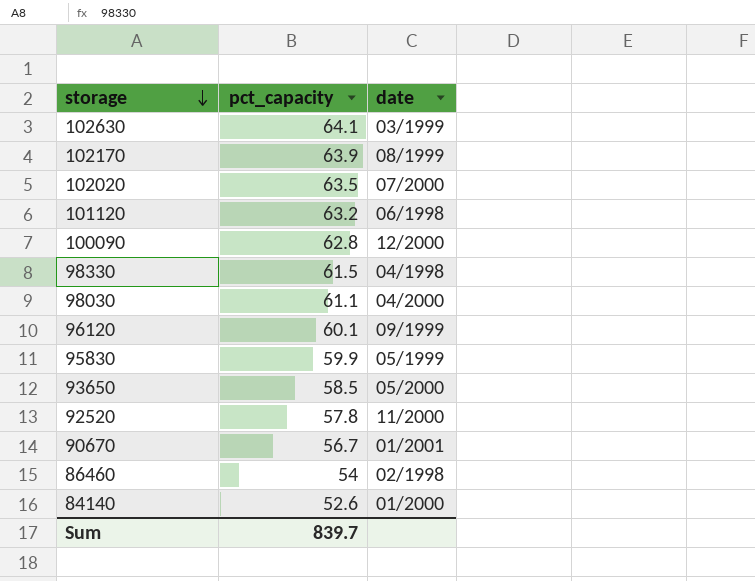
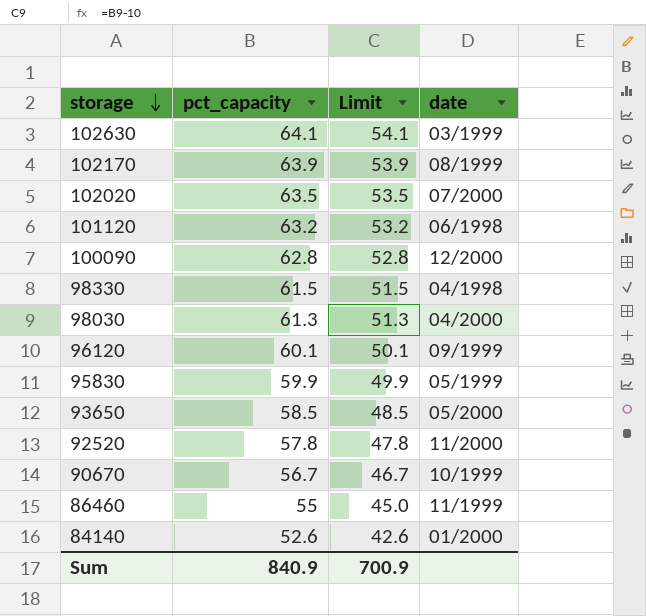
column Limit | formula: none -> [pct_capacity] - 10
98030 | pct_capacity: 61.1 -> 61.3
90670 | date: 01/2001 -> 10/1999
86460 | pct_capacity: 54 -> 55
86460 | date: 02/1998 -> 11/1999
Sum | pct_capacity: 839.7 -> 840.9

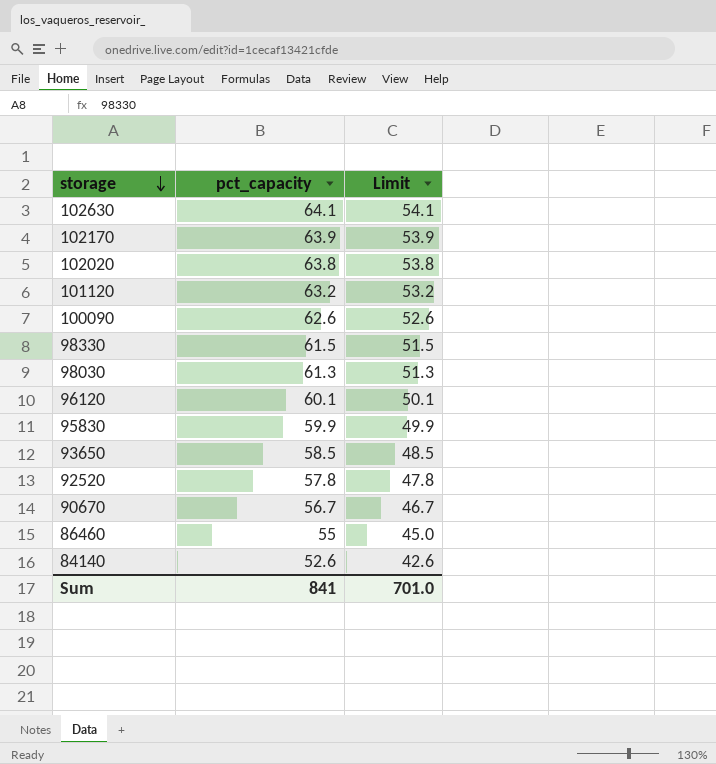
column date | position: 4 -> none
102020 | pct_capacity: 63.5 -> 63.8
102020 | Limit: 53.5 -> 53.8
100090 | pct_capacity: 62.8 -> 62.6
100090 | Limit: 52.8 -> 52.6
Sum | pct_capacity: 840.9 -> 841
Sum | Limit: 700.9 -> 701.0

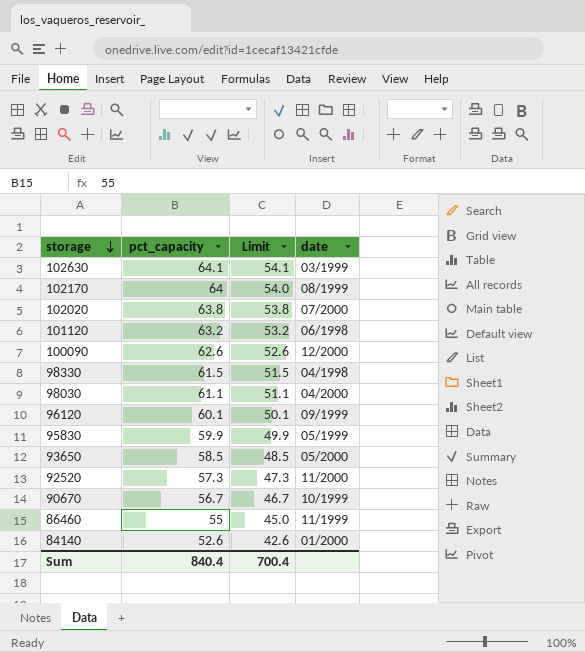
column date | position: none -> 4
102170 | pct_capacity: 63.9 -> 64
102170 | Limit: 53.9 -> 54.0
98030 | pct_capacity: 61.3 -> 61.1
98030 | Limit: 51.3 -> 51.1
92520 | pct_capacity: 57.8 -> 57.3
92520 | Limit: 47.8 -> 47.3
Sum | pct_capacity: 841 -> 840.4
Sum | Limit: 701.0 -> 700.4

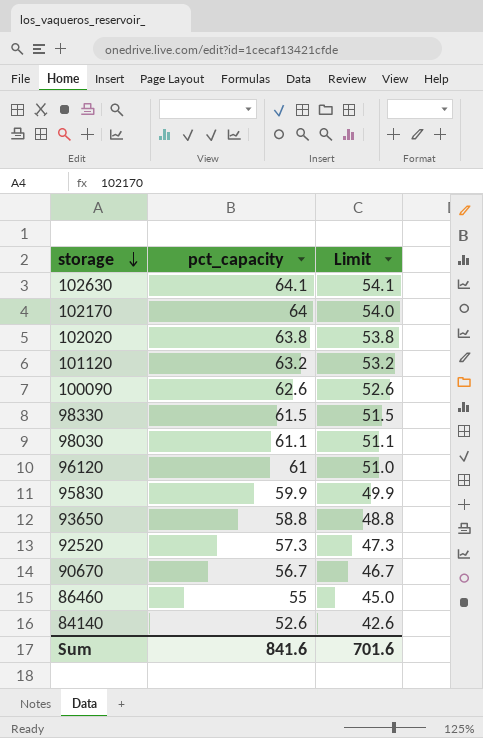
column date | position: 4 -> none
96120 | pct_capacity: 60.1 -> 61
96120 | Limit: 50.1 -> 51.0
93650 | pct_capacity: 58.5 -> 58.8
93650 | Limit: 48.5 -> 48.8
Sum | pct_capacity: 840.4 -> 841.6
Sum | Limit: 700.4 -> 701.6

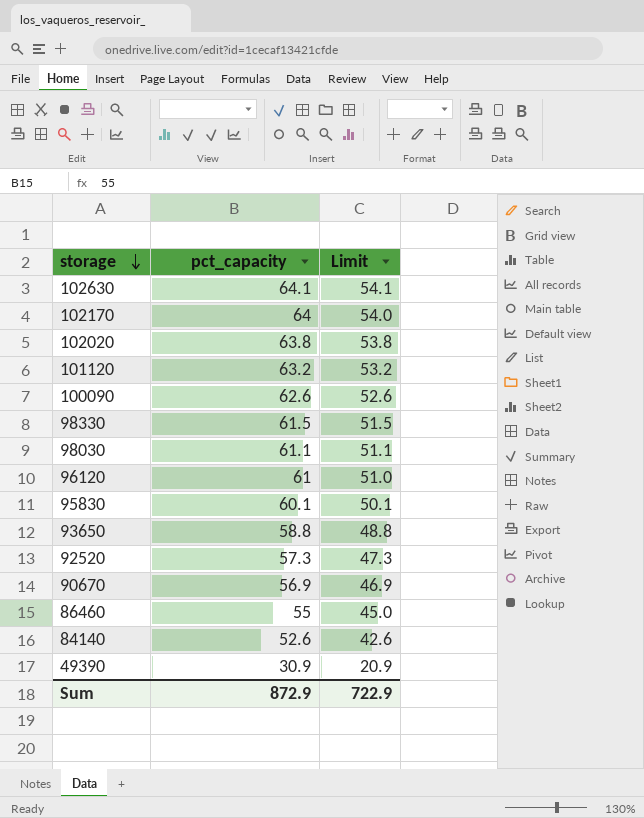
95830 | pct_capacity: 59.9 -> 60.1
95830 | Limit: 49.9 -> 50.1
90670 | pct_capacity: 56.7 -> 56.9
90670 | Limit: 46.7 -> 46.9
row 49390: none -> 30.9 | 20.9
Sum | pct_capacity: 841.6 -> 872.9
Sum | Limit: 701.6 -> 722.9

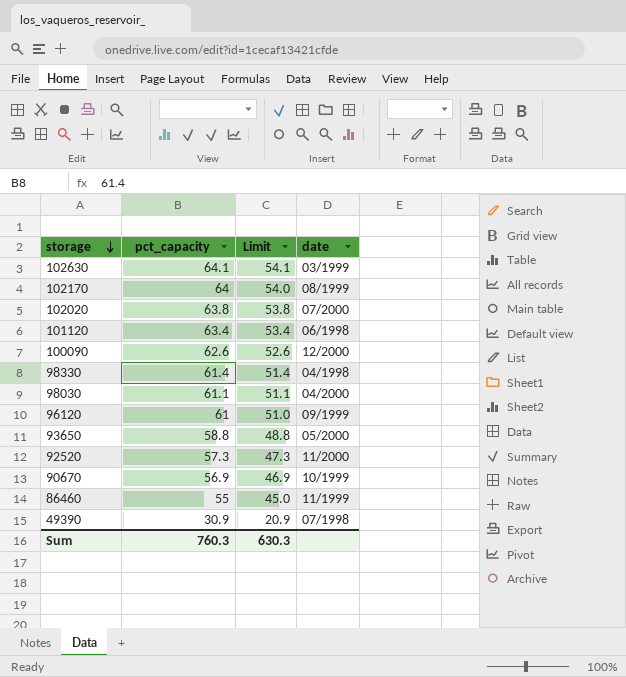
column date | position: none -> 4
row 95830: 60.1 | 50.1 -> none
row 84140: 52.6 | 42.6 -> none
101120 | pct_capacity: 63.2 -> 63.4
101120 | Limit: 53.2 -> 53.4
98330 | pct_capacity: 61.5 -> 61.4
98330 | Limit: 51.5 -> 51.4
Sum | pct_capacity: 872.9 -> 760.3
Sum | Limit: 722.9 -> 630.3

